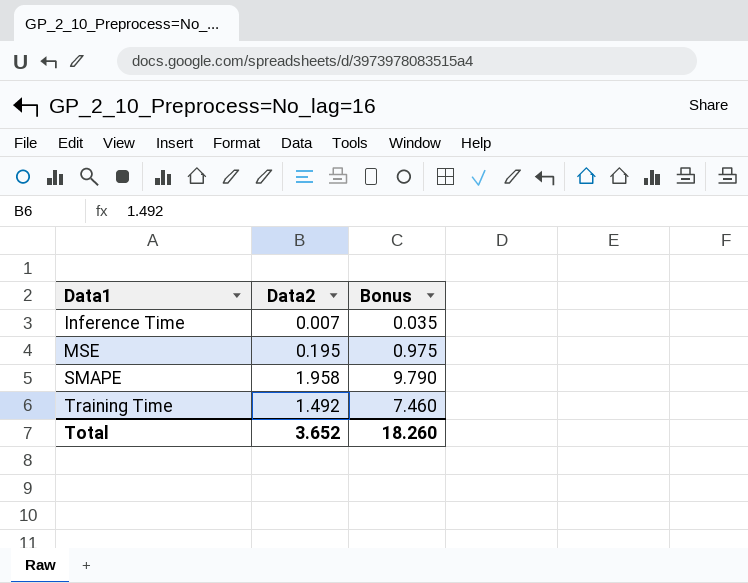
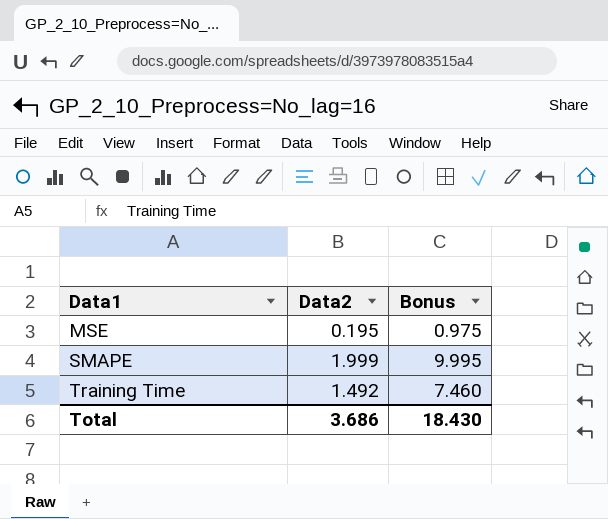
row Inference Time: 0.007 | 0.035 -> none
SMAPE | Data2: 1.958 -> 1.999
SMAPE | Bonus: 9.790 -> 9.995
Total | Data2: 3.652 -> 3.686
Total | Bonus: 18.260 -> 18.430

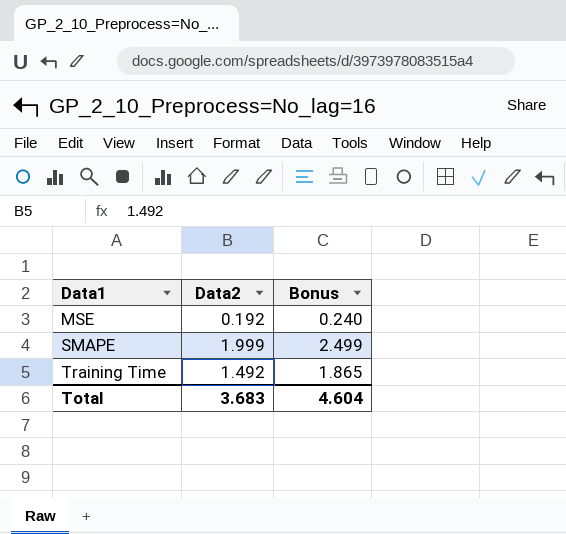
column Bonus | formula: [Data2] * 5 -> [Data2] * 1.25
MSE | Data2: 0.195 -> 0.192
Total | Data2: 3.686 -> 3.683
Total | Bonus: 18.430 -> 4.604

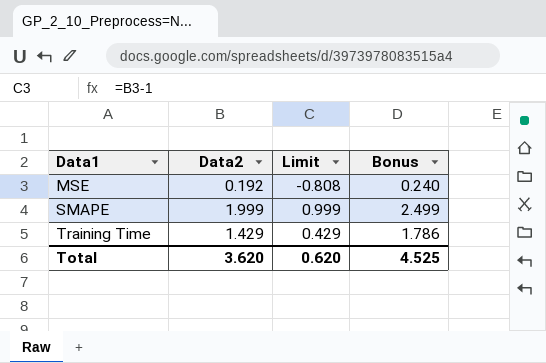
column Limit | formula: none -> [Data2] - 1
Training Time | Data2: 1.492 -> 1.429
Training Time | Bonus: 1.865 -> 1.786
Total | Data2: 3.683 -> 3.620
Total | Bonus: 4.604 -> 4.525

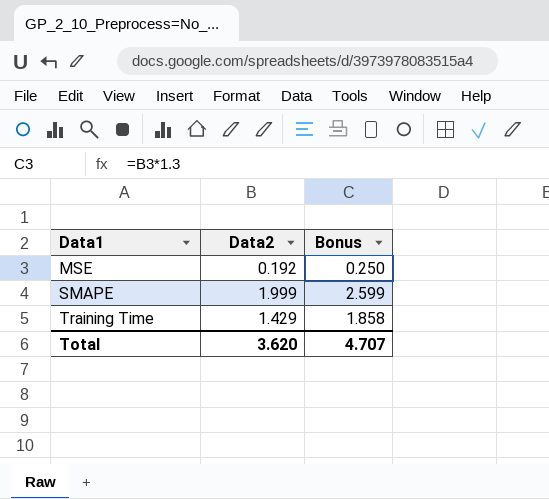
column Limit | formula: [Data2] - 1 -> none
column Bonus | formula: [Data2] * 1.25 -> [Data2] * 1.3
Total | Bonus: 4.525 -> 4.707

